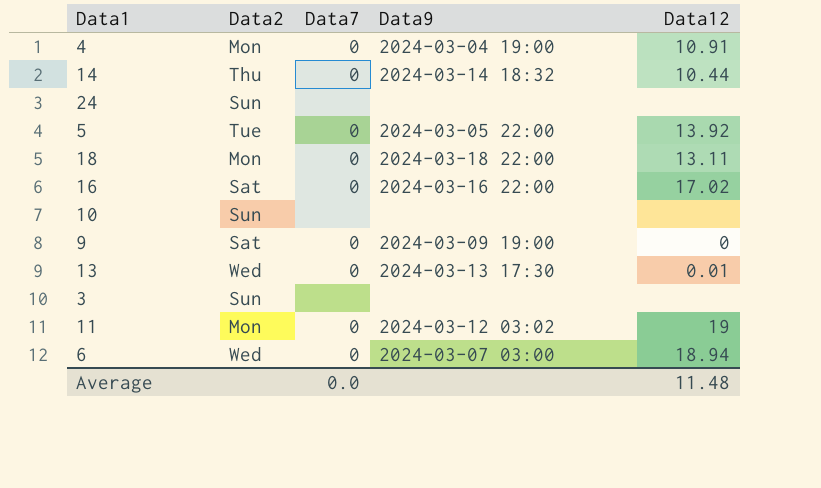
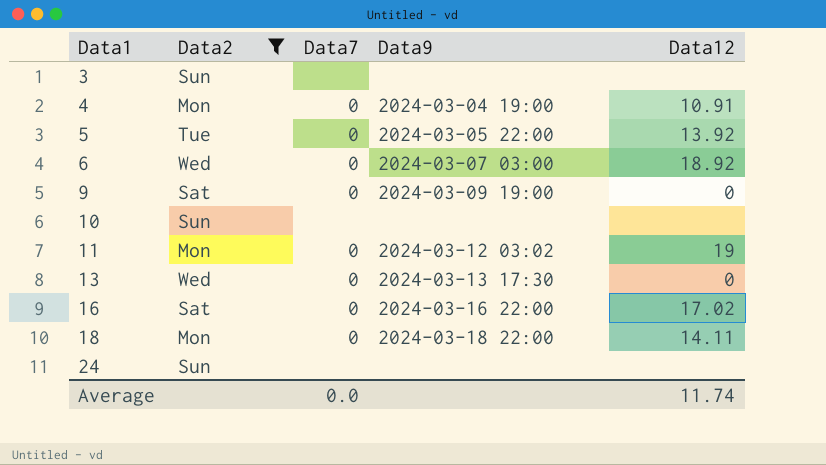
filter: none -> Data2 != Thu
row order: none -> Data1 ascending
6 | Data12: 18.94 -> 18.92
13 | Data12: 0.01 -> 0
18 | Data12: 13.11 -> 14.11
Average | Data12: 11.48 -> 11.74

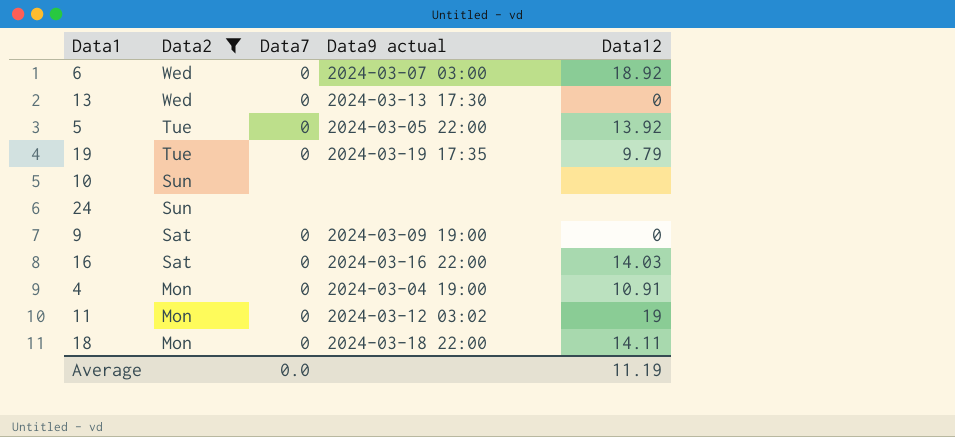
row order: Data1 ascending -> Data2 descending
column name: Data9 -> Data9 actual
row 3: Sun | none | none | none -> none
row 19: none -> Tue | 0 | 2024-03-19 17:35 | 9.79
16 | Data12: 17.02 -> 14.03
Average | Data12: 11.74 -> 11.19

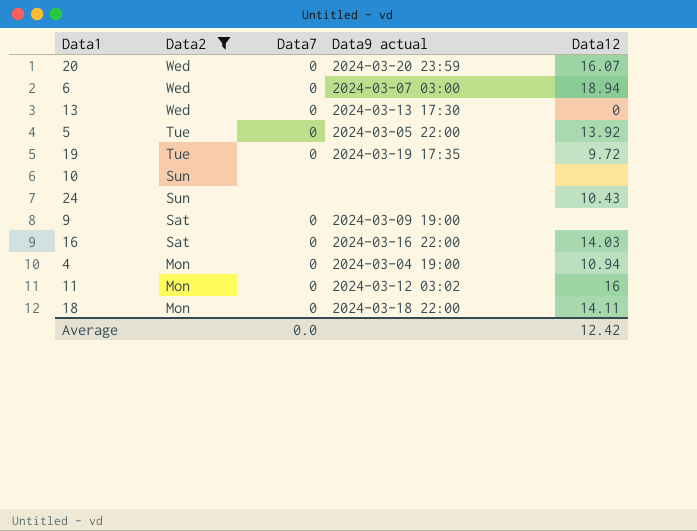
row 20: none -> Wed | 0 | 2024-03-20 23:59 | 16.07
6 | Data12: 18.92 -> 18.94
19 | Data12: 9.79 -> 9.72
24 | Data12: none -> 10.43
9 | Data12: 0 -> none
4 | Data12: 10.91 -> 10.94
11 | Data12: 19 -> 16
Average | Data12: 11.19 -> 12.42

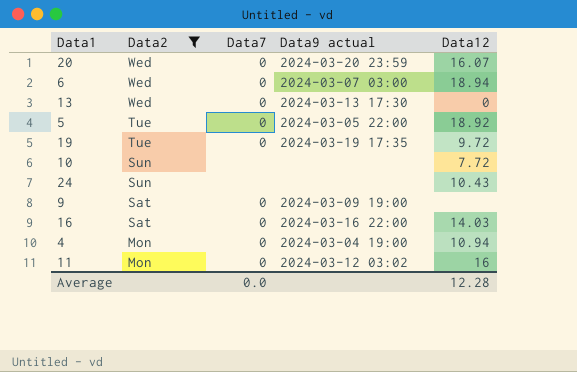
row 18: Mon | 0 | 2024-03-18 22:00 | 14.11 -> none
5 | Data12: 13.92 -> 18.92
10 | Data12: none -> 7.72
Average | Data12: 12.42 -> 12.28

